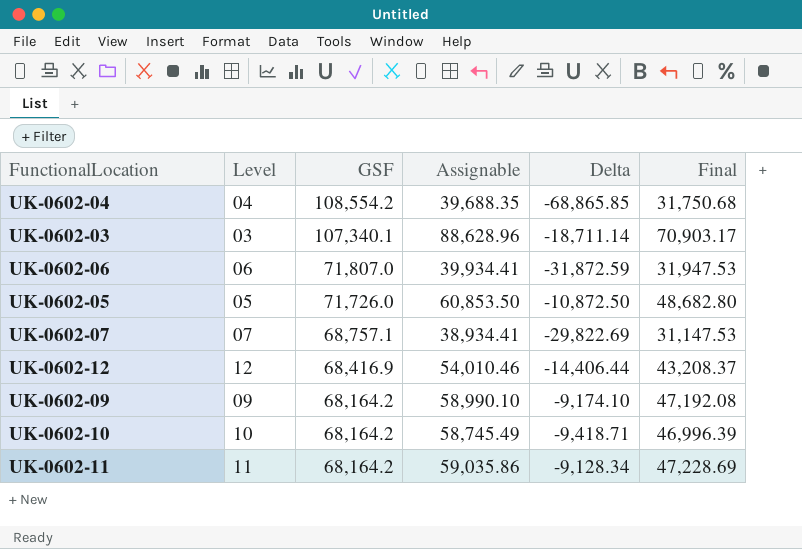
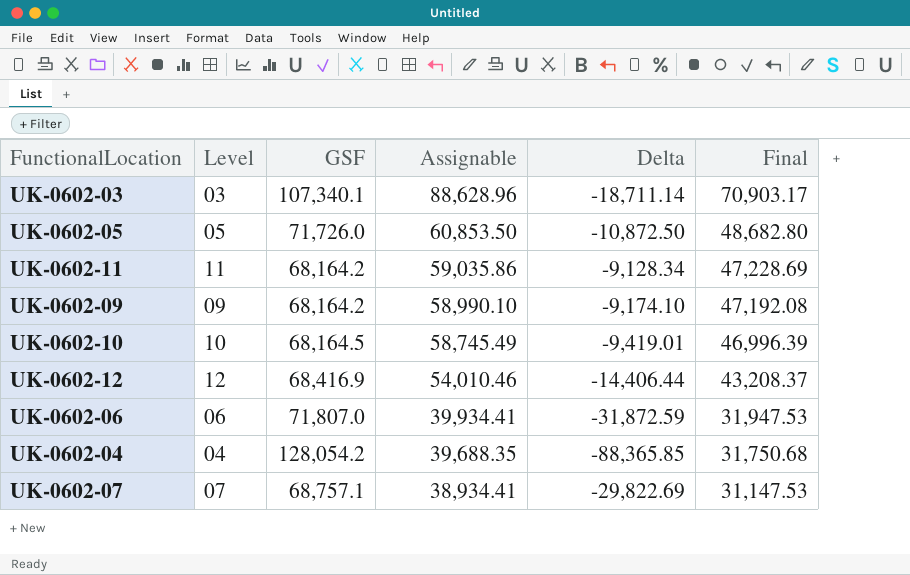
row order: GSF descending -> Assignable descending
UK-0602-10 | GSF: 68,164.2 -> 68,164.5
UK-0602-10 | Delta: -9,418.71 -> -9,419.01
UK-0602-04 | GSF: 108,554.2 -> 128,054.2
UK-0602-04 | Delta: -68,865.85 -> -88,365.85

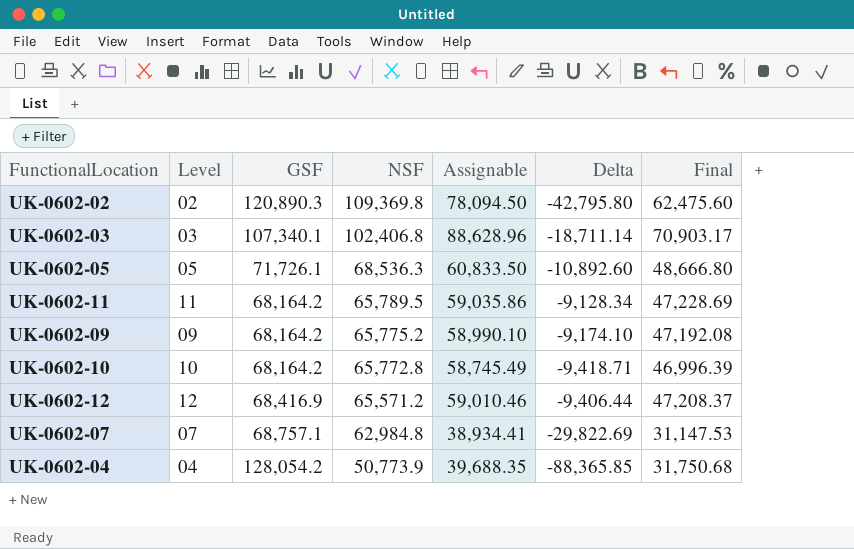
row order: Assignable descending -> NSF descending
column NSF | position: none -> 4
row UK-0602-06: 06 | 71,807.0 | 39,934.41 | -31,872.59 | 31,947.53 -> none
row UK-0602-02: none -> 02 | 120,890.3 | 109,369.8 | 78,094.50 | -42,795.80 | 62,475.60
UK-0602-05 | GSF: 71,726.0 -> 71,726.1
UK-0602-05 | Assignable: 60,853.50 -> 60,833.50
UK-0602-05 | Delta: -10,872.50 -> -10,892.60
UK-0602-05 | Final: 48,682.80 -> 48,666.80
UK-0602-10 | GSF: 68,164.5 -> 68,164.2
UK-0602-10 | Delta: -9,419.01 -> -9,418.71
UK-0602-12 | Assignable: 54,010.46 -> 59,010.46
UK-0602-12 | Delta: -14,406.44 -> -9,406.44
UK-0602-12 | Final: 43,208.37 -> 47,208.37

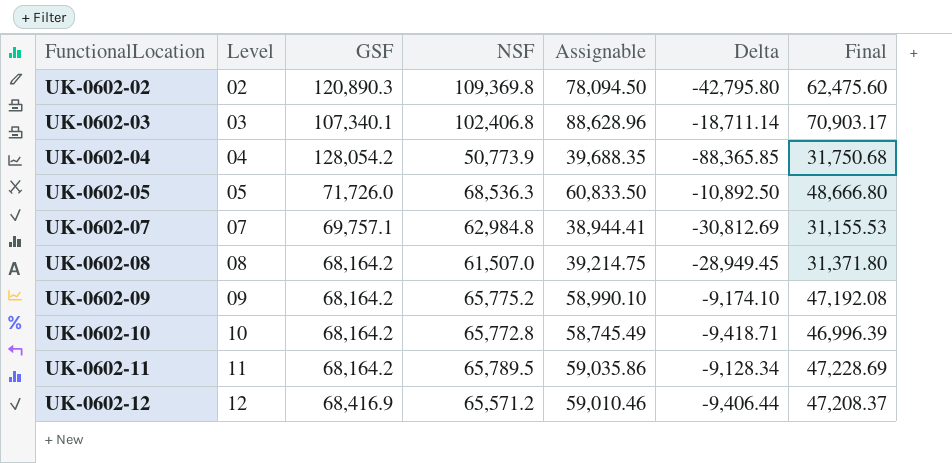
row order: NSF descending -> FunctionalLocation ascending
UK-0602-05 | GSF: 71,726.1 -> 71,726.0
UK-0602-05 | Delta: -10,892.60 -> -10,892.50
UK-0602-07 | GSF: 68,757.1 -> 69,757.1
UK-0602-07 | Assignable: 38,934.41 -> 38,944.41
UK-0602-07 | Delta: -29,822.69 -> -30,812.69
UK-0602-07 | Final: 31,147.53 -> 31,155.53
row UK-0602-08: none -> 08 | 68,164.2 | 61,507.0 | 39,214.75 | -28,949.45 | 31,371.80

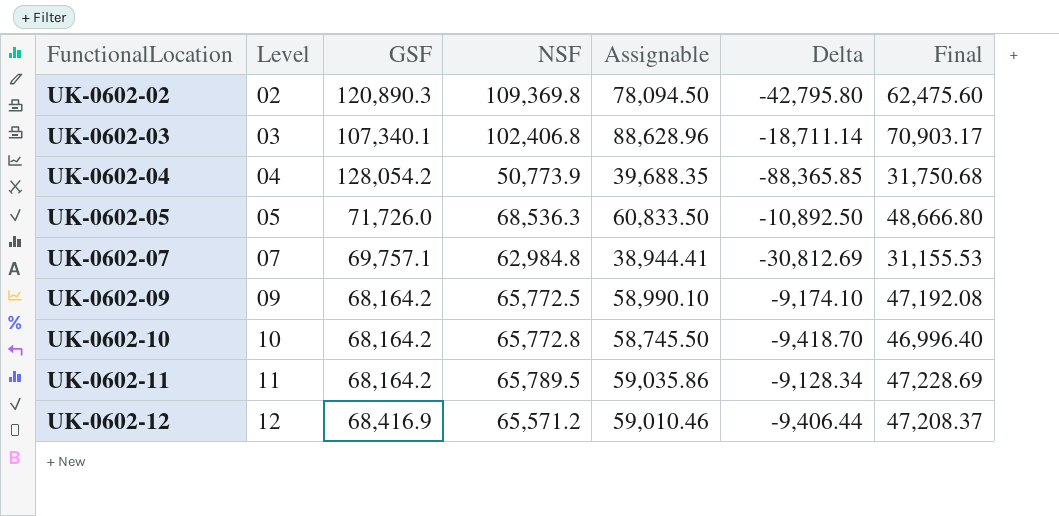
row UK-0602-08: 08 | 68,164.2 | 61,507.0 | 39,214.75 | -28,949.45 | 31,371.80 -> none
UK-0602-09 | NSF: 65,775.2 -> 65,772.5
UK-0602-10 | Assignable: 58,745.49 -> 58,745.50
UK-0602-10 | Delta: -9,418.71 -> -9,418.70
UK-0602-10 | Final: 46,996.39 -> 46,996.40

